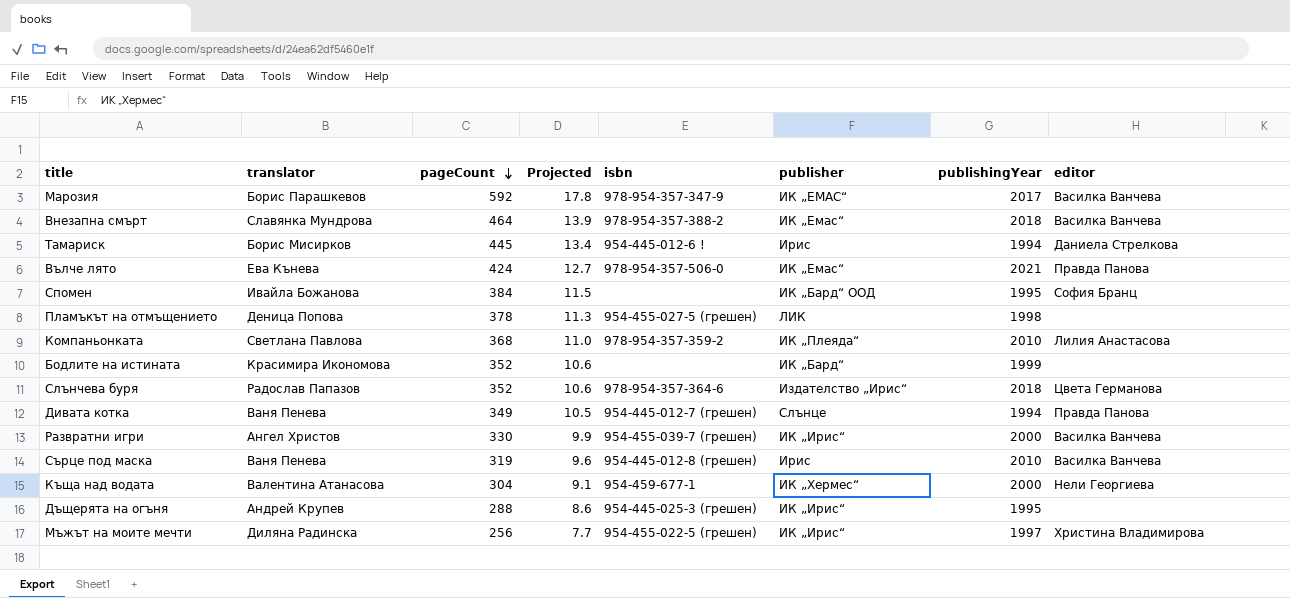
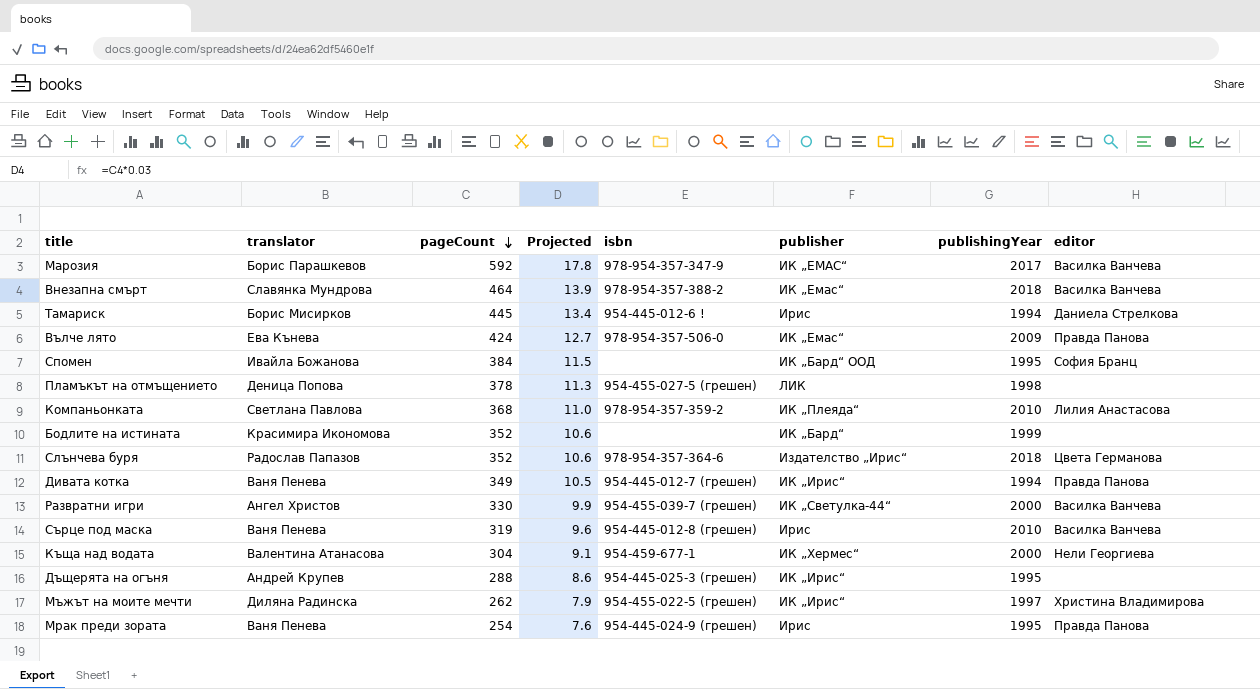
Вълче лято | publishingYear: 2021 -> 2009
Дивата котка | publisher: Слънце -> ИК „Ирис“
Развратни игри | publisher: ИК „Ирис“ -> ИК „Светулка-44“
Мъжът на моите мечти | pageCount: 256 -> 262
Мъжът на моите мечти | Projected: 7.7 -> 7.9
row Мрак преди зората: none -> Ваня Пенева | 254 | 7.6 | 954-445-024-9 (грешен) | Ирис | 1995 | Правда Панова

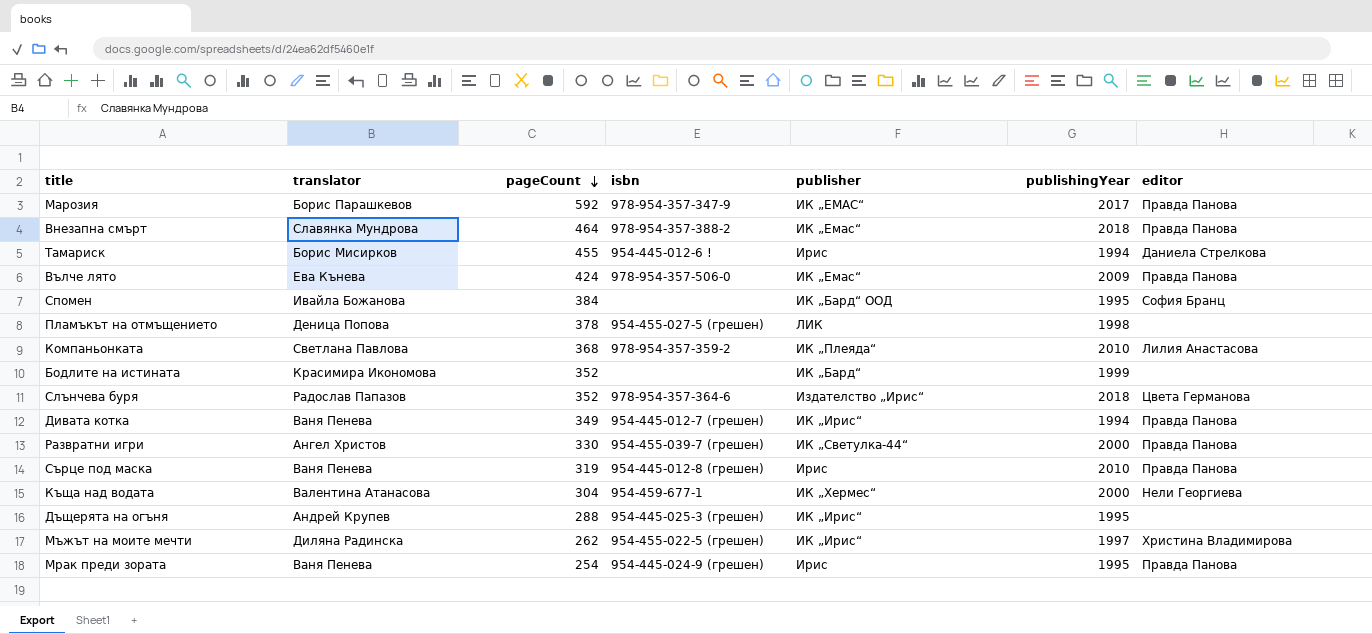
column Projected | formula: [pageCount] * 0.03 -> none
Марозия | editor: Василка Ванчева -> Правда Панова
Внезапна смърт | editor: Василка Ванчева -> Правда Панова
Тамариск | pageCount: 445 -> 455
Развратни игри | editor: Василка Ванчева -> Правда Панова
Сърце под маска | editor: Василка Ванчева -> Правда Панова

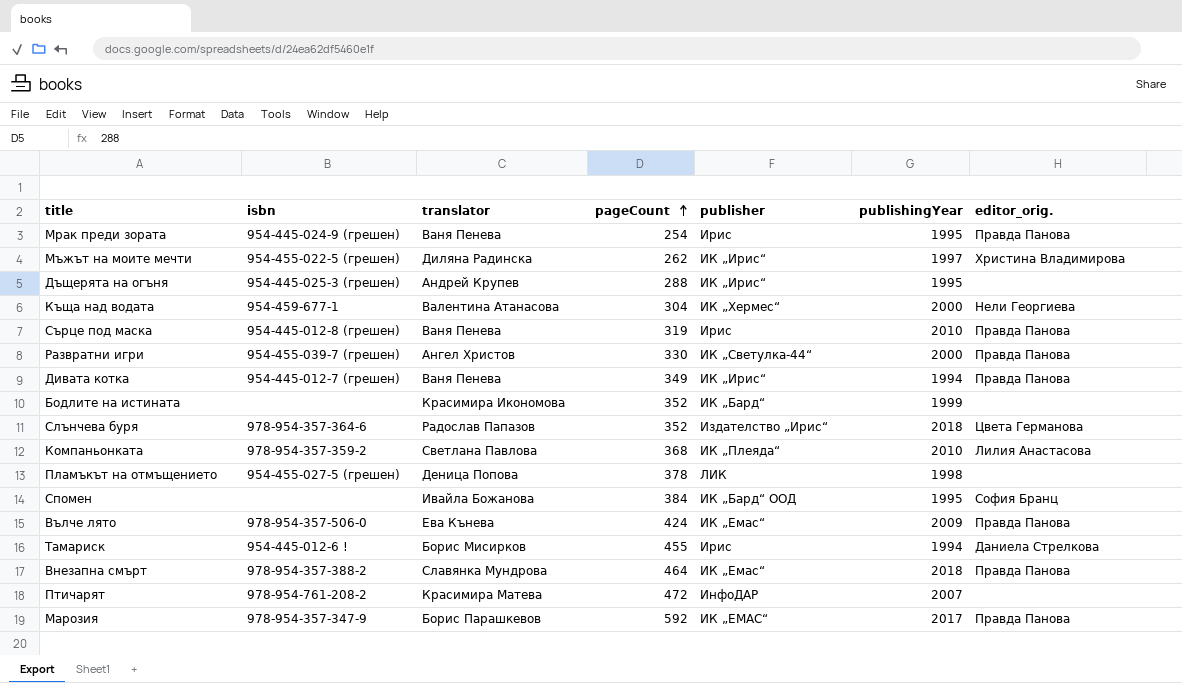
row order: pageCount descending -> pageCount ascending
column isbn | position: 4 -> 2
column name: editor -> editor_orig.
row Птичарят: none -> 978-954-761-208-2 | Красимира Матева | 472 | ИнфоДАР | 2007 | none

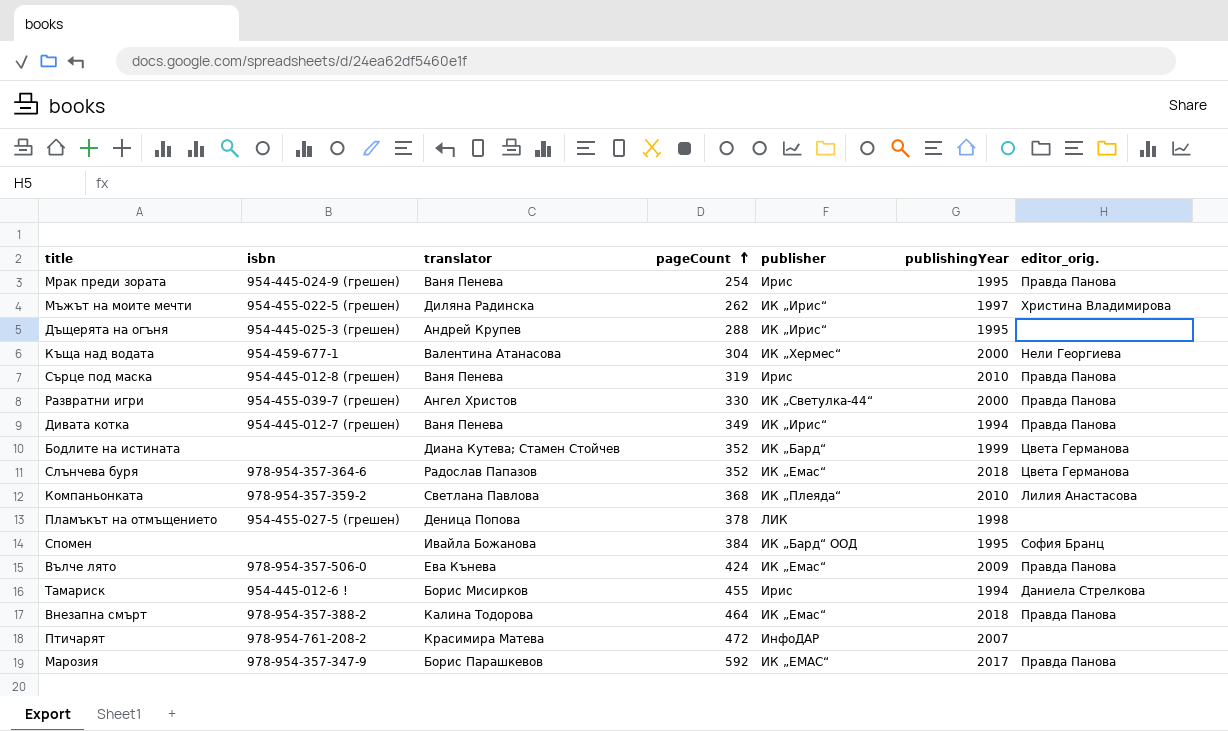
Бодлите на истината | translator: Красимира Икономова -> Диана Кутева; Стамен Стойчев
Бодлите на истината | editor_orig.: none -> Цвета Германова
Слънчева буря | publisher: Издателство „Ирис“ -> ИК „Емас“
Внезапна смърт | translator: Славянка Мундрова -> Калина Тодорова

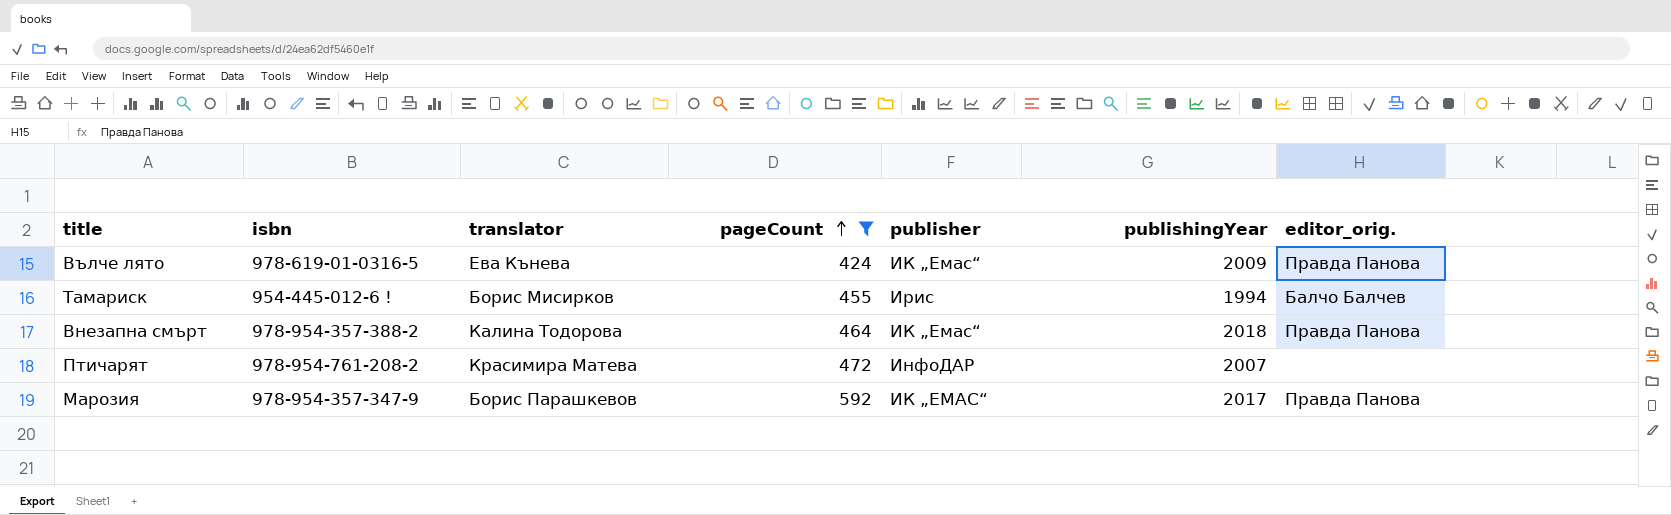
filter: none -> pageCount >= 424
Вълче лято | isbn: 978-954-357-506-0 -> 978-619-01-0316-5
Тамариск | editor_orig.: Даниела Стрелкова -> Балчо Балчев

